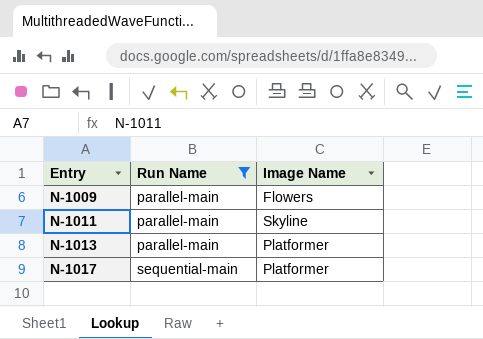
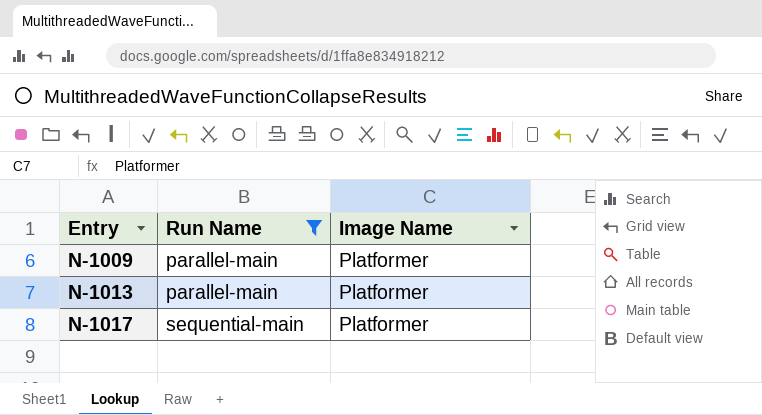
row N-1011: parallel-main | Skyline -> none
N-1009 | Image Name: Flowers -> Platformer

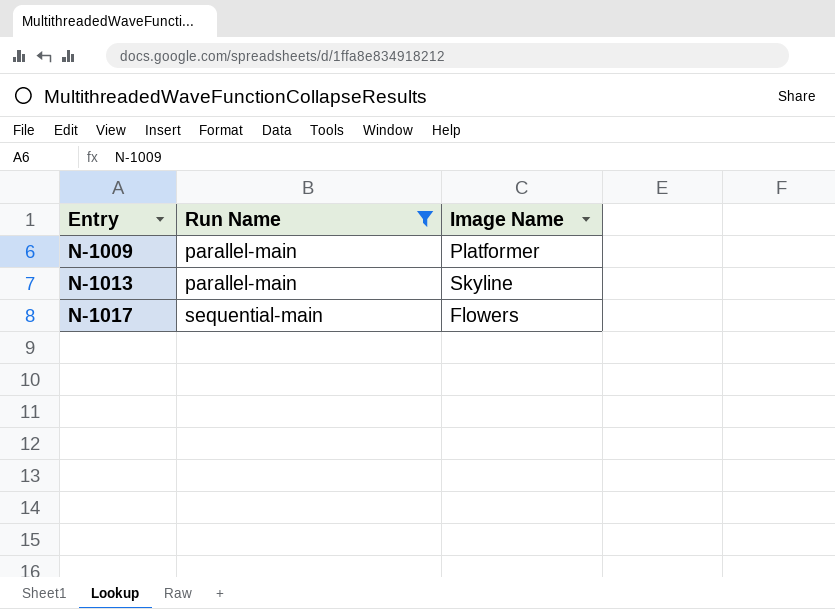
N-1013 | Image Name: Platformer -> Skyline
N-1017 | Image Name: Platformer -> Flowers

